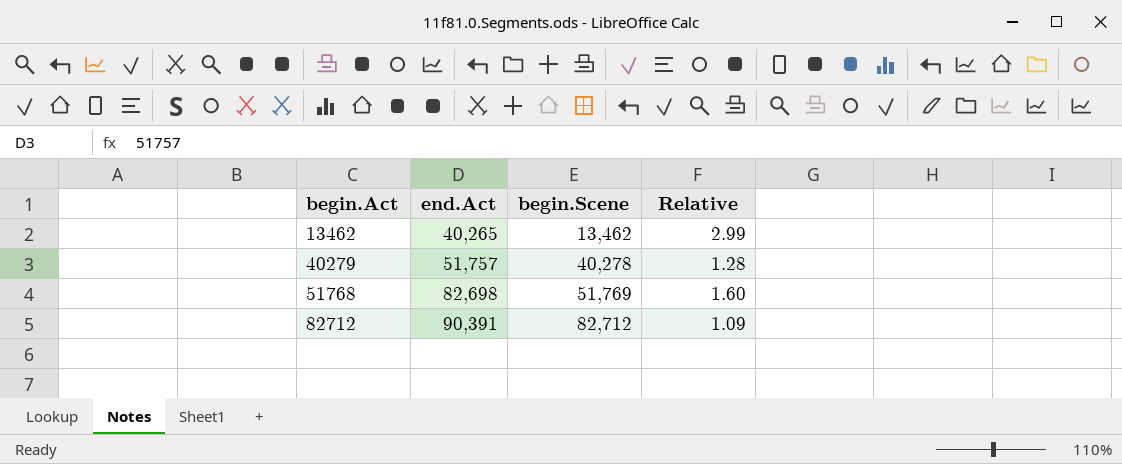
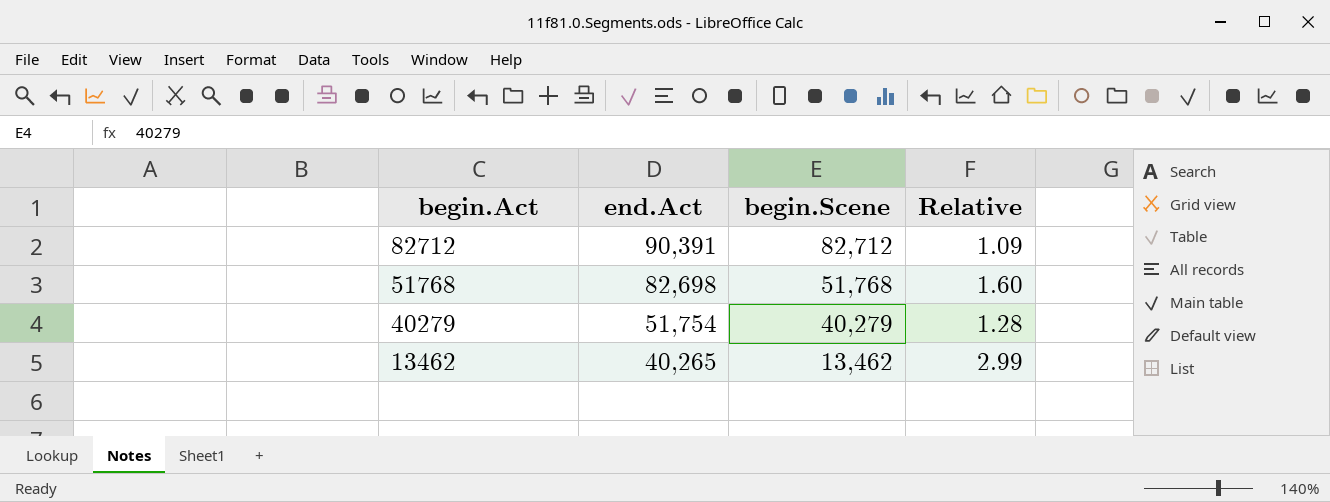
row order: begin.Act ascending -> begin.Act descending
51768 | begin.Scene: 51,769 -> 51,768
40279 | end.Act: 51,757 -> 51,754
40279 | begin.Scene: 40,278 -> 40,279

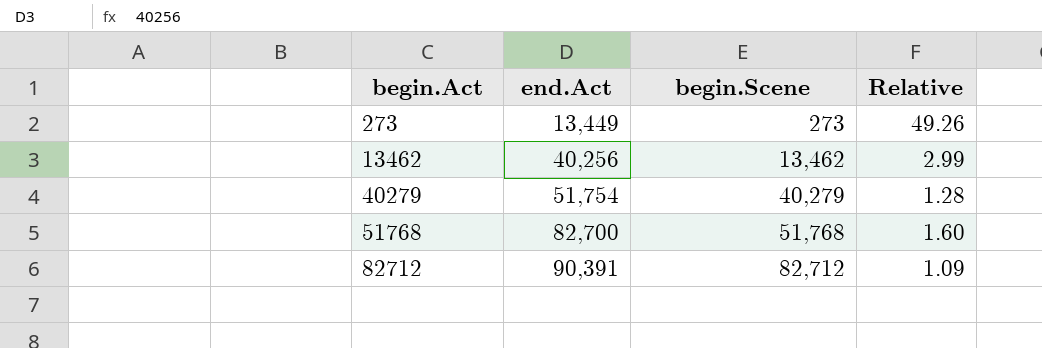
row order: begin.Act descending -> begin.Act ascending
row 273: none -> 13,449 | 273 | 49.26
13462 | end.Act: 40,265 -> 40,256
51768 | end.Act: 82,698 -> 82,700

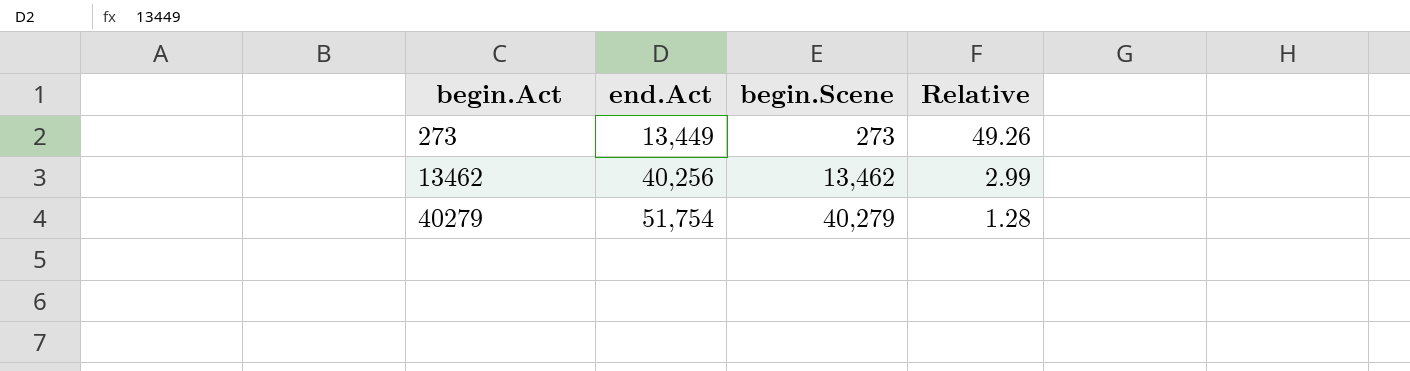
row 51768: 82,700 | 51,768 | 1.60 -> none
row 82712: 90,391 | 82,712 | 1.09 -> none

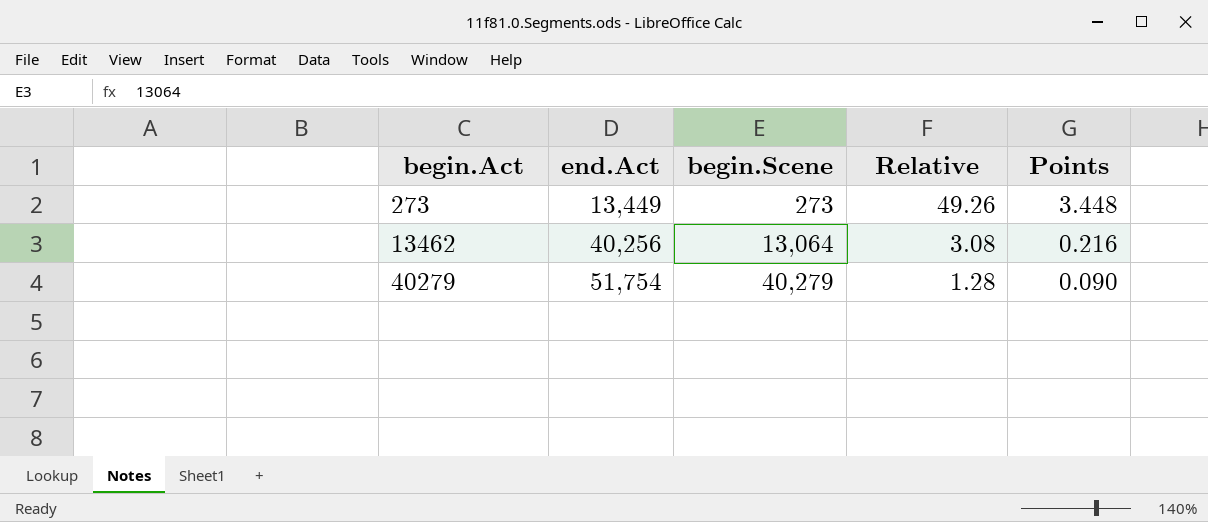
column Points | formula: none -> [Relative] * 0.07
13462 | begin.Scene: 13,462 -> 13,064
13462 | Relative: 2.99 -> 3.08

